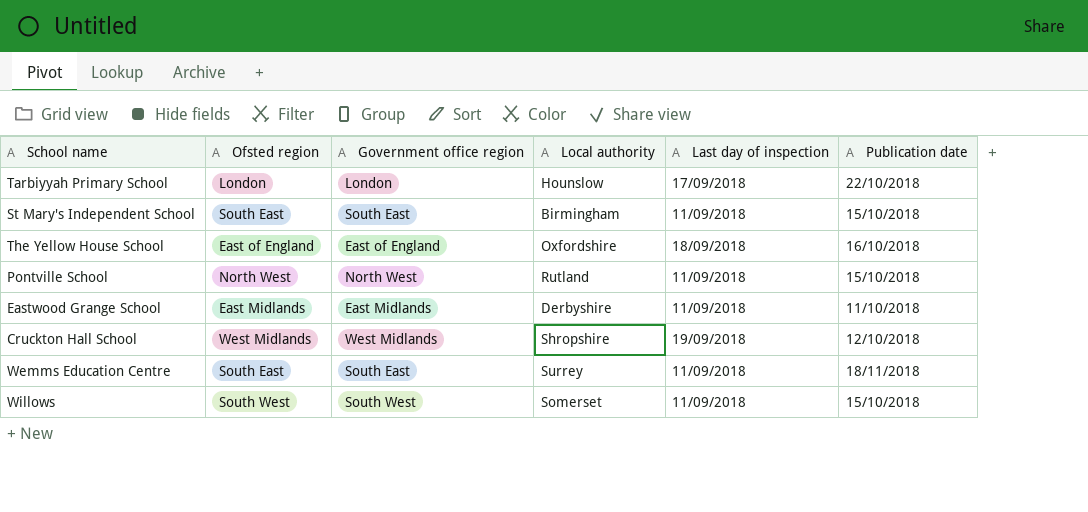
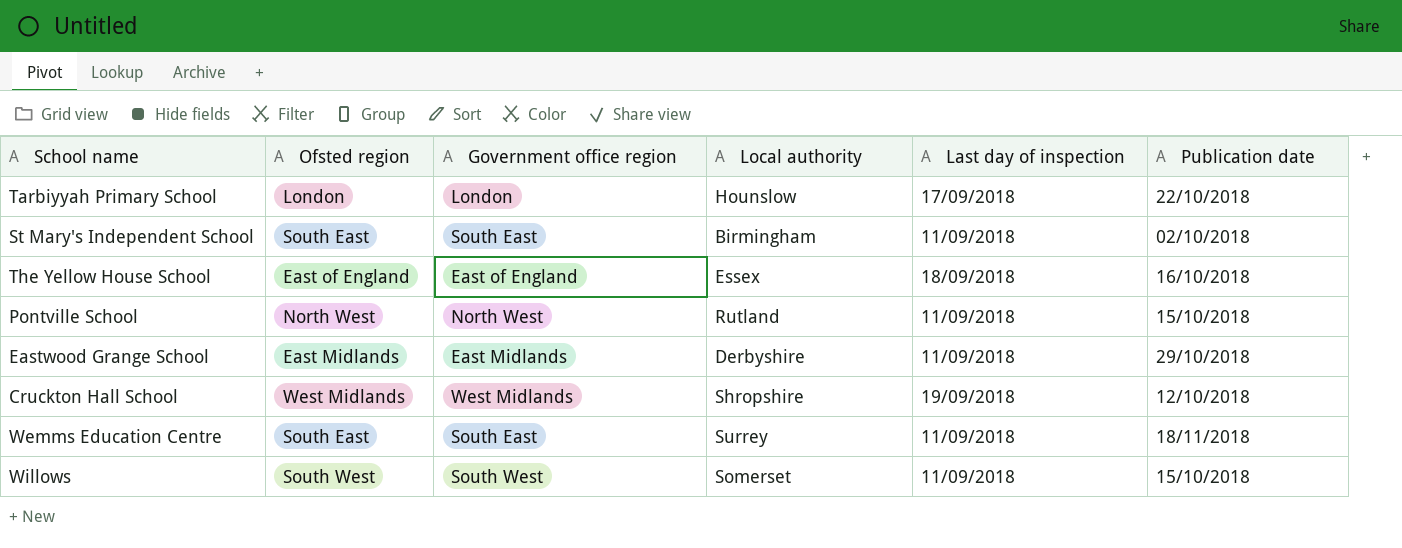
St Mary's Independent School | Publication date: 15/10/2018 -> 02/10/2018
The Yellow House School | Local authority: Oxfordshire -> Essex
Eastwood Grange School | Publication date: 11/10/2018 -> 29/10/2018

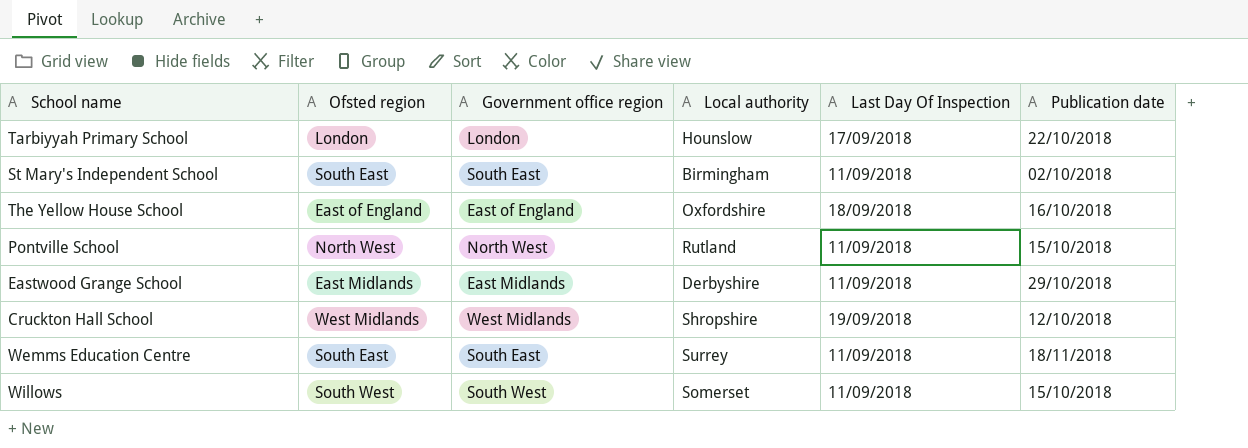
column name: Last day of inspection -> Last Day Of Inspection
The Yellow House School | Local authority: Essex -> Oxfordshire

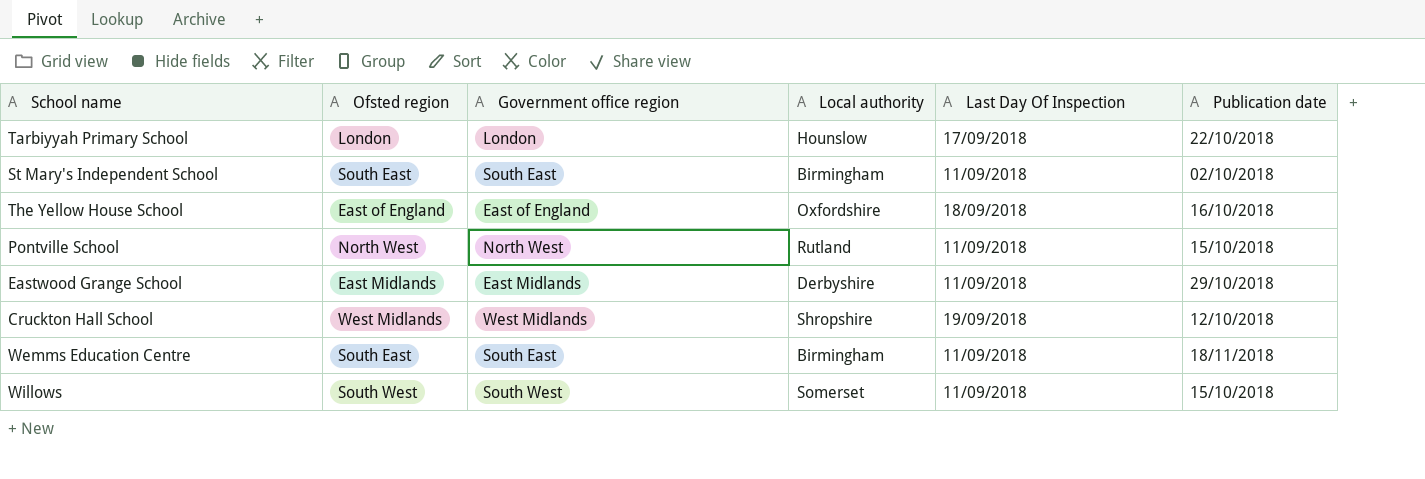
Wemms Education Centre | Local authority: Surrey -> Birmingham

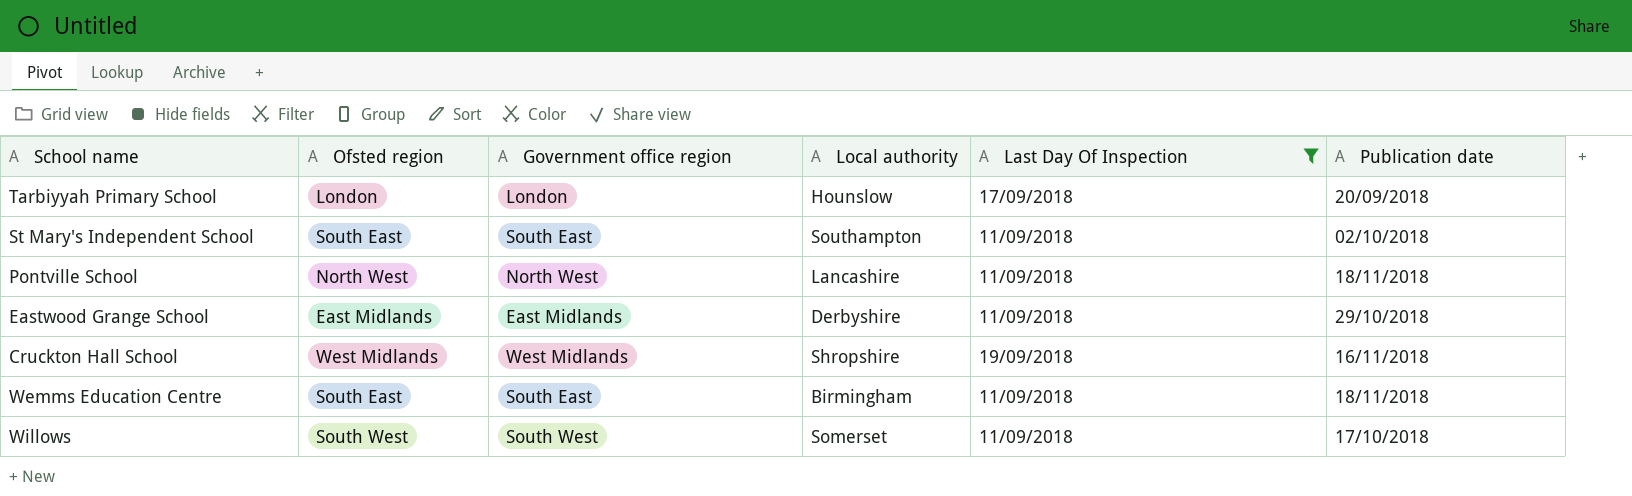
filter: none -> Last Day Of Inspection != 18/09/2018
Tarbiyyah Primary School | Publication date: 22/10/2018 -> 20/09/2018
St Mary's Independent School | Local authority: Birmingham -> Southampton
Pontville School | Local authority: Rutland -> Lancashire
Pontville School | Publication date: 15/10/2018 -> 18/11/2018
Cruckton Hall School | Publication date: 12/10/2018 -> 16/11/2018
Willows | Publication date: 15/10/2018 -> 17/10/2018

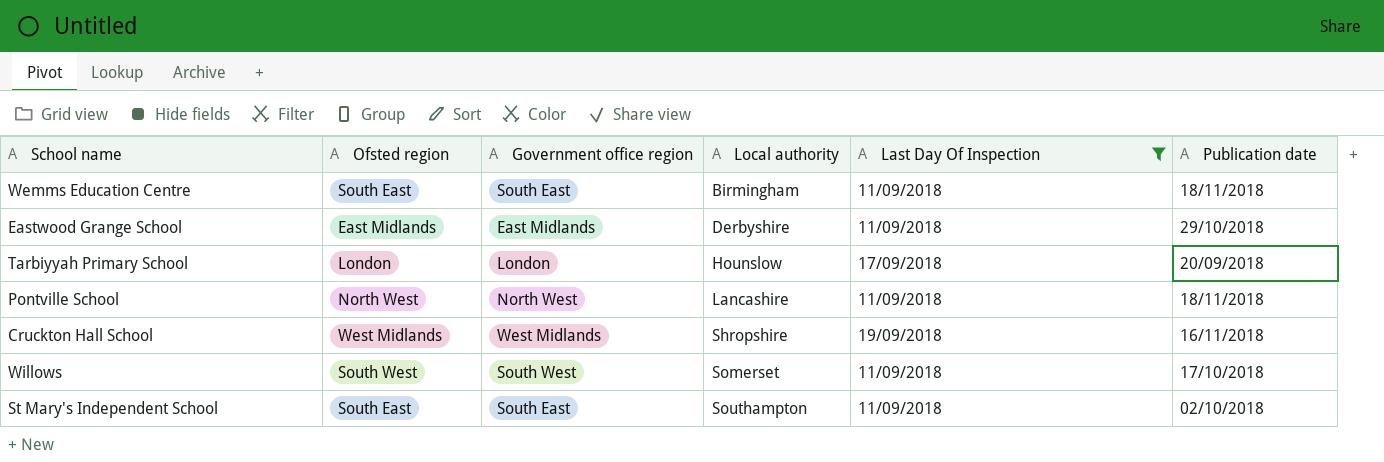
row order: none -> Local authority ascending

